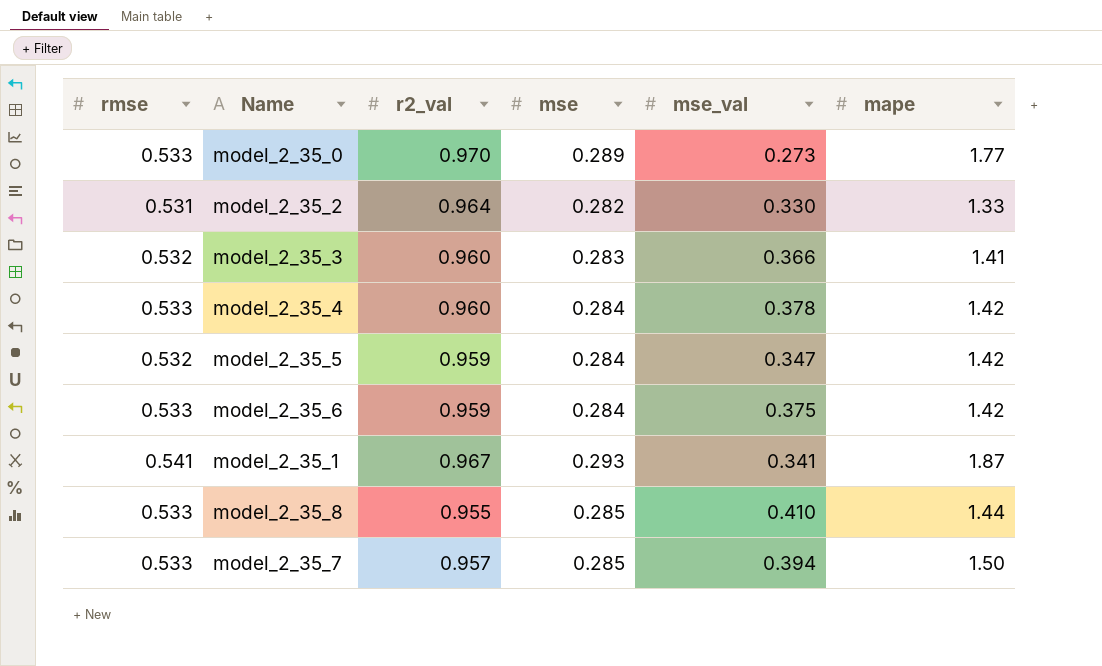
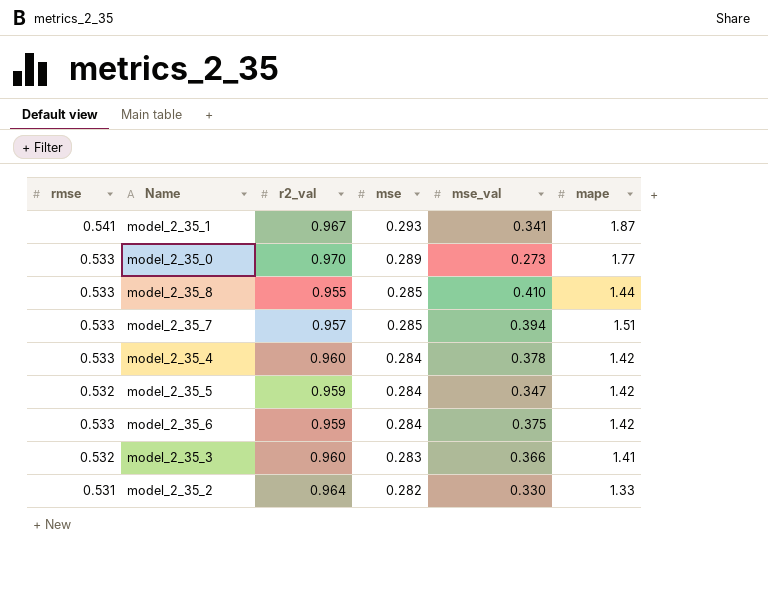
row order: none -> mse descending
model_2_35_7 | mape: 1.50 -> 1.51

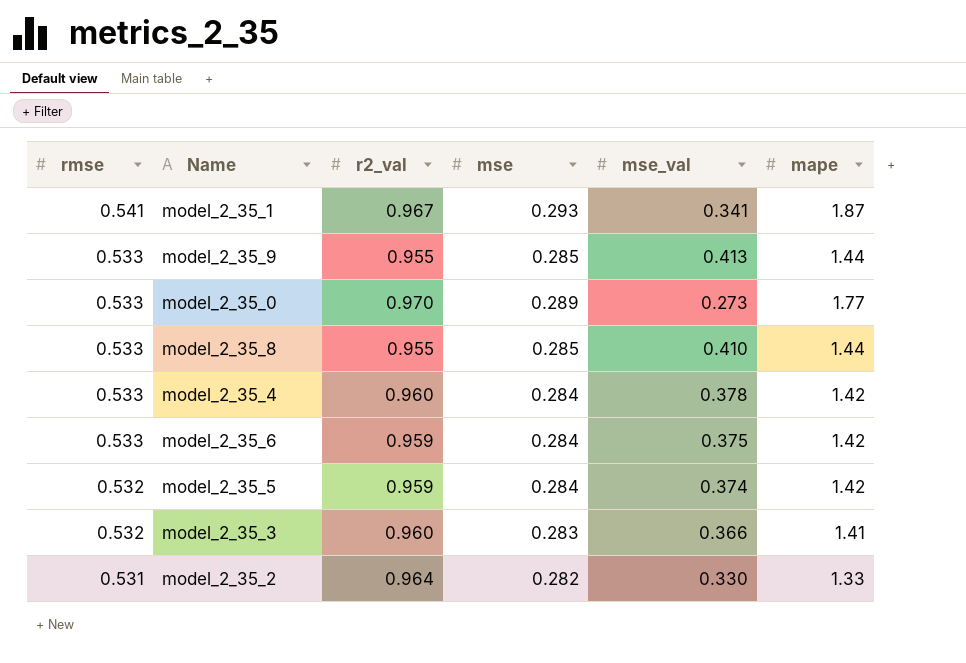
row order: mse descending -> rmse descending
row model_2_35_7: 0.533 | 0.957 | 0.285 | 0.394 | 1.51 -> none
row model_2_35_9: none -> 0.533 | 0.955 | 0.285 | 0.413 | 1.44
model_2_35_5 | mse_val: 0.347 -> 0.374

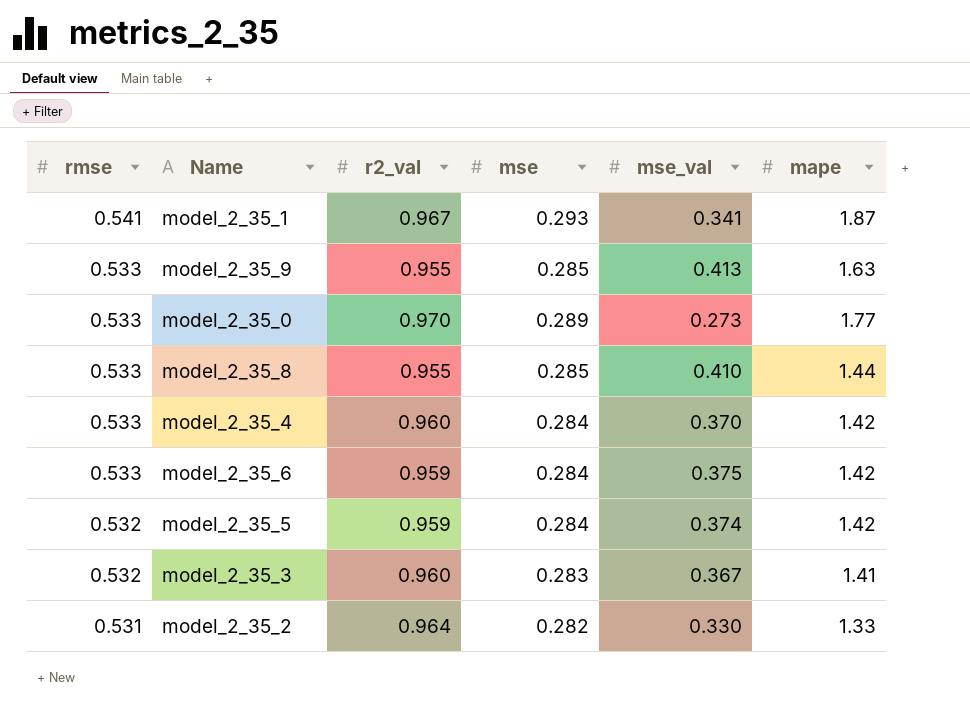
model_2_35_9 | mape: 1.44 -> 1.63
model_2_35_4 | mse_val: 0.378 -> 0.370
model_2_35_3 | mse_val: 0.366 -> 0.367

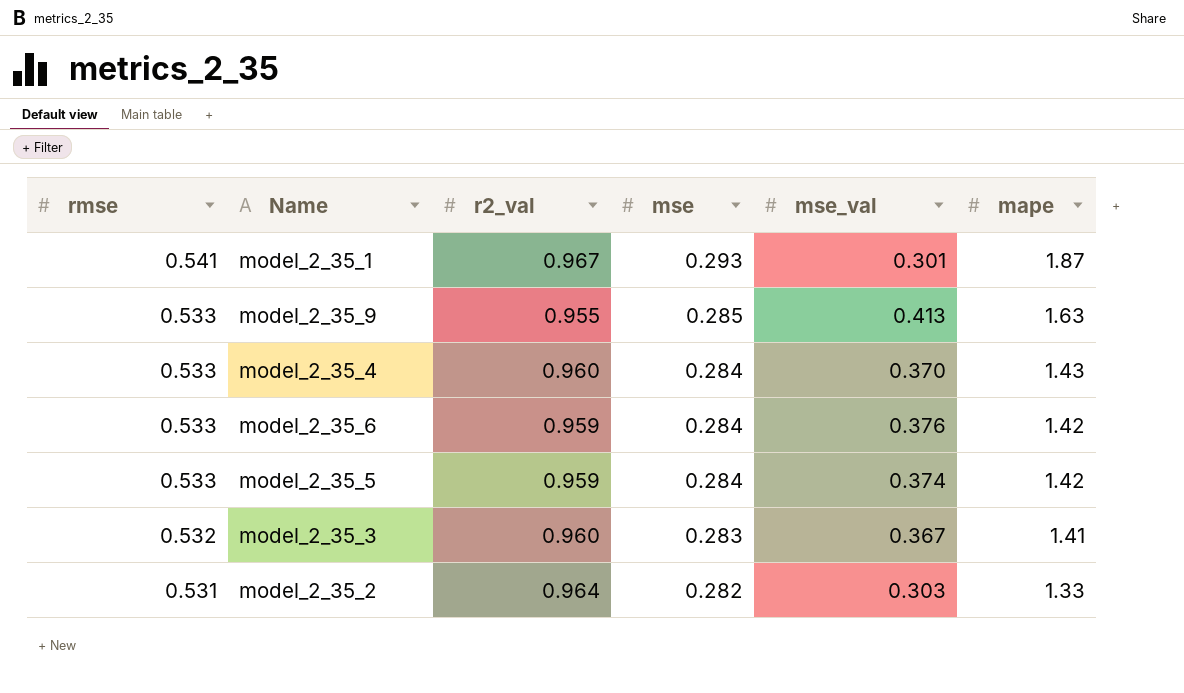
row model_2_35_0: 0.533 | 0.970 | 0.289 | 0.273 | 1.77 -> none
row model_2_35_8: 0.533 | 0.955 | 0.285 | 0.410 | 1.44 -> none
model_2_35_1 | mse_val: 0.341 -> 0.301
model_2_35_4 | mape: 1.42 -> 1.43
model_2_35_6 | mse_val: 0.375 -> 0.376
model_2_35_5 | rmse: 0.532 -> 0.533
model_2_35_2 | mse_val: 0.330 -> 0.303

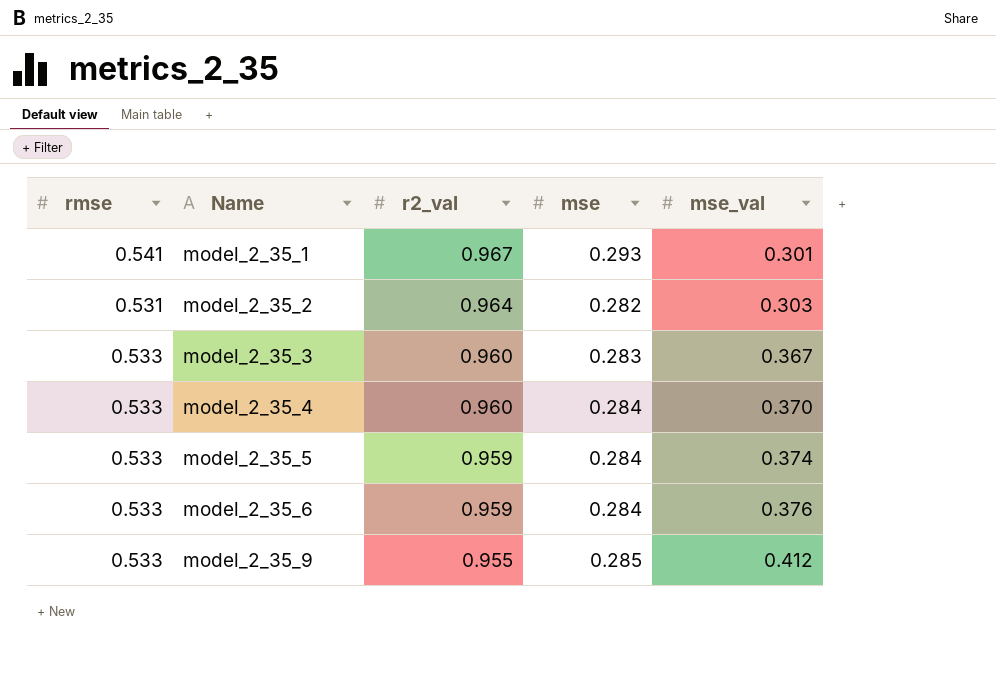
row order: rmse descending -> Name ascending
column mape | position: 6 -> none
model_2_35_3 | rmse: 0.532 -> 0.533
model_2_35_9 | mse_val: 0.413 -> 0.412

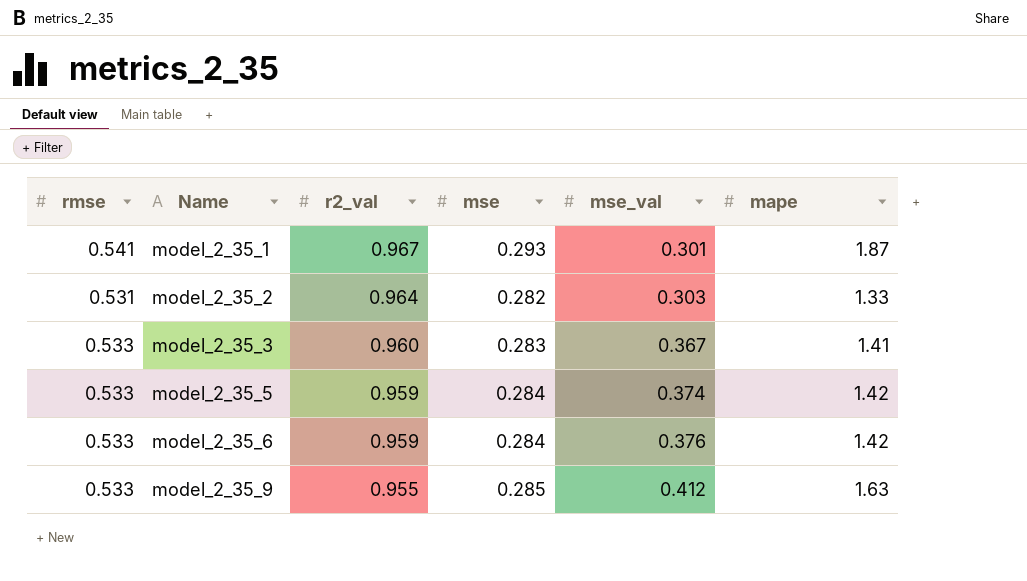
column mape | position: none -> 6
row model_2_35_4: 0.533 | 0.960 | 0.284 | 0.370 -> none

